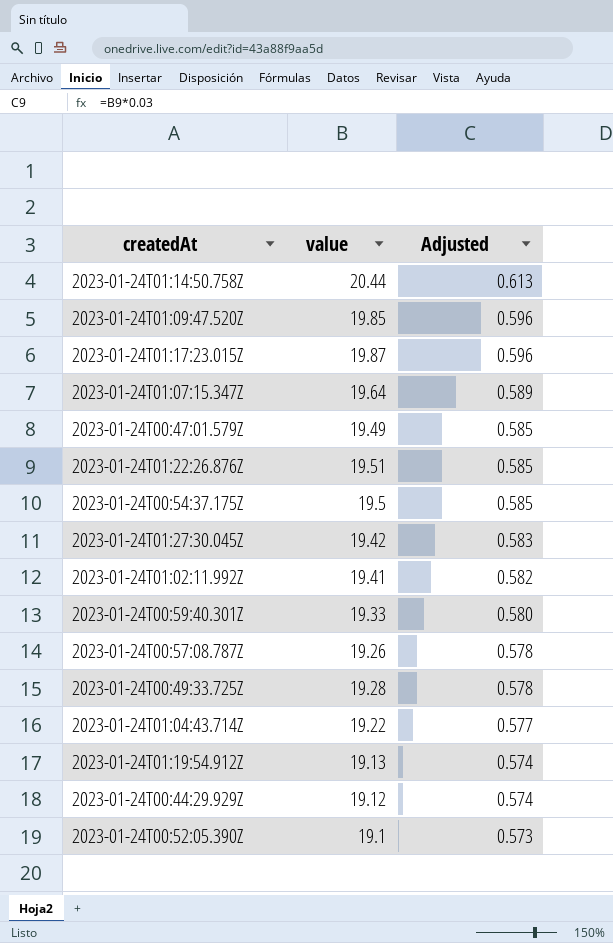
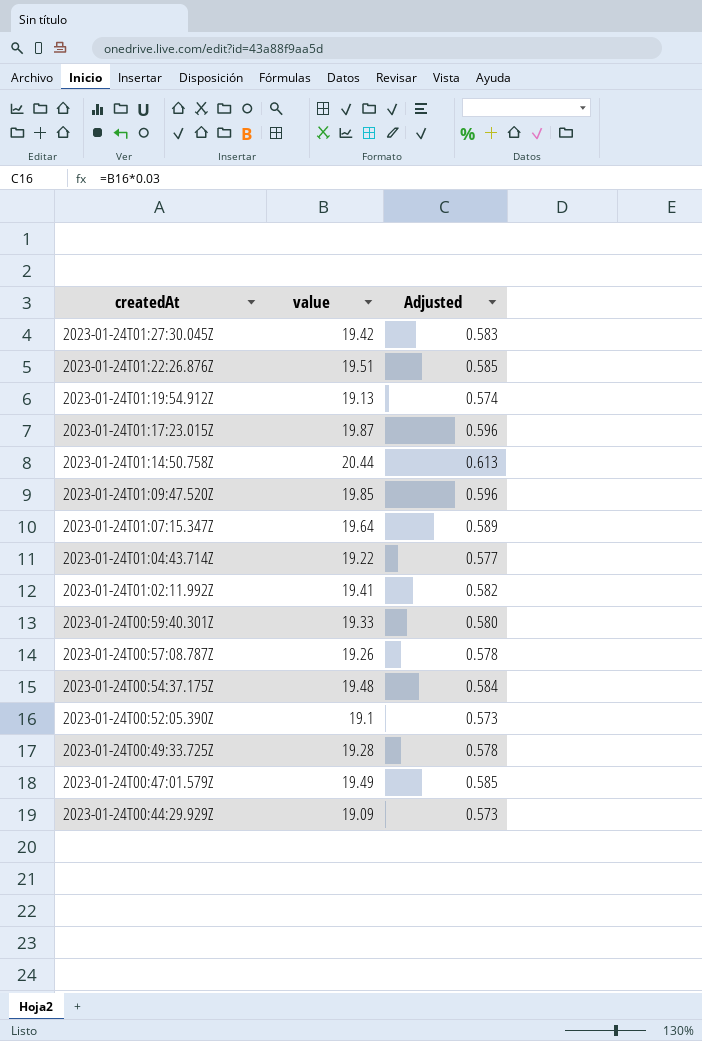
row order: Adjusted descending -> createdAt descending
2023-01-24T00:54:37.175Z | value: 19.5 -> 19.48
2023-01-24T00:54:37.175Z | Adjusted: 0.585 -> 0.584
2023-01-24T00:44:29.929Z | value: 19.12 -> 19.09
2023-01-24T00:44:29.929Z | Adjusted: 0.574 -> 0.573

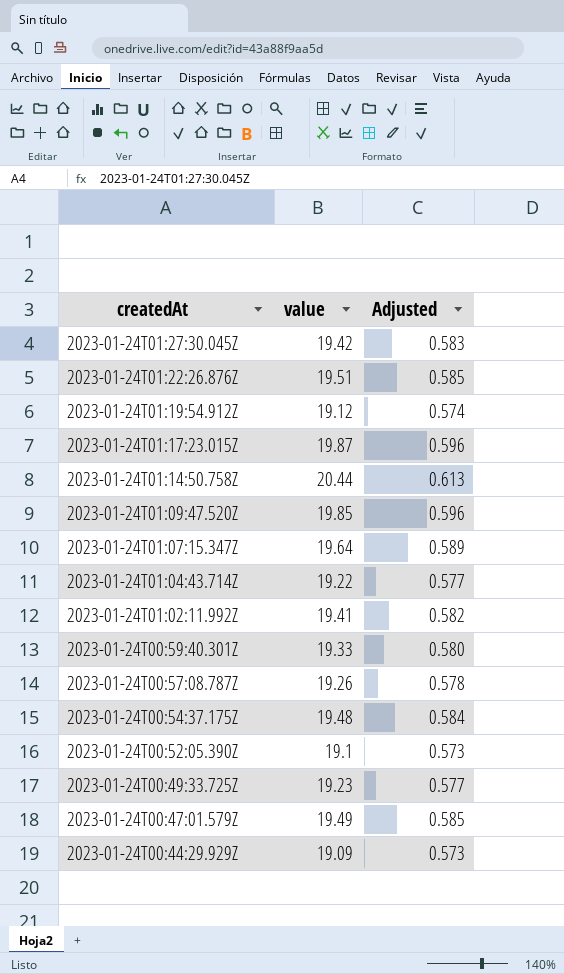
2023-01-24T01:19:54.912Z | value: 19.13 -> 19.12
2023-01-24T00:49:33.725Z | value: 19.28 -> 19.23
2023-01-24T00:49:33.725Z | Adjusted: 0.578 -> 0.577

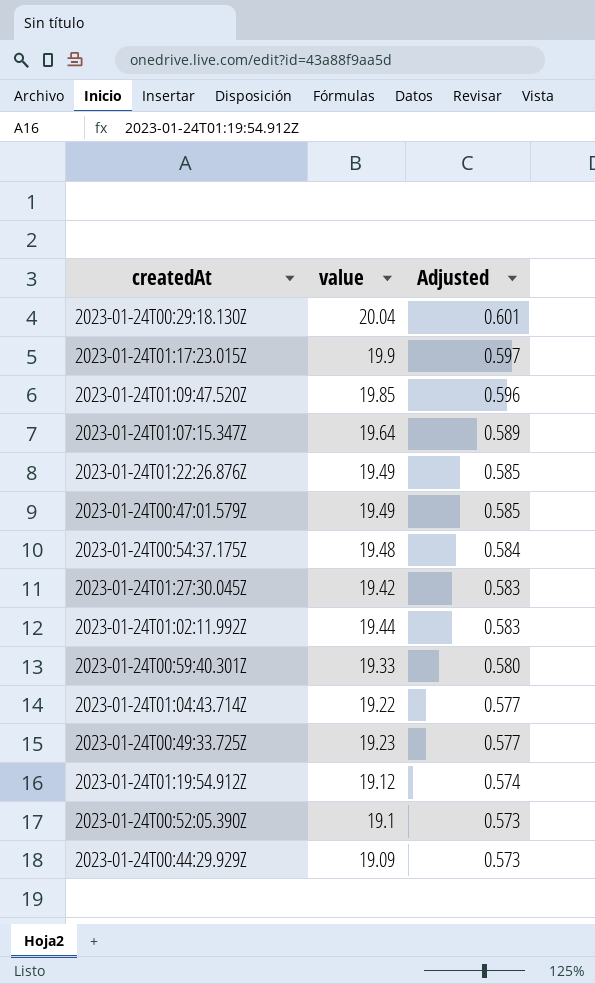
row order: createdAt descending -> Adjusted descending
row 2023-01-24T01:14:50.758Z: 20.44 | 0.613 -> none
row 2023-01-24T00:57:08.787Z: 19.26 | 0.578 -> none
row 2023-01-24T00:29:18.130Z: none -> 20.04 | 0.601
2023-01-24T01:17:23.015Z | value: 19.87 -> 19.9
2023-01-24T01:17:23.015Z | Adjusted: 0.596 -> 0.597
2023-01-24T01:22:26.876Z | value: 19.51 -> 19.49
2023-01-24T01:02:11.992Z | value: 19.41 -> 19.44
2023-01-24T01:02:11.992Z | Adjusted: 0.582 -> 0.583

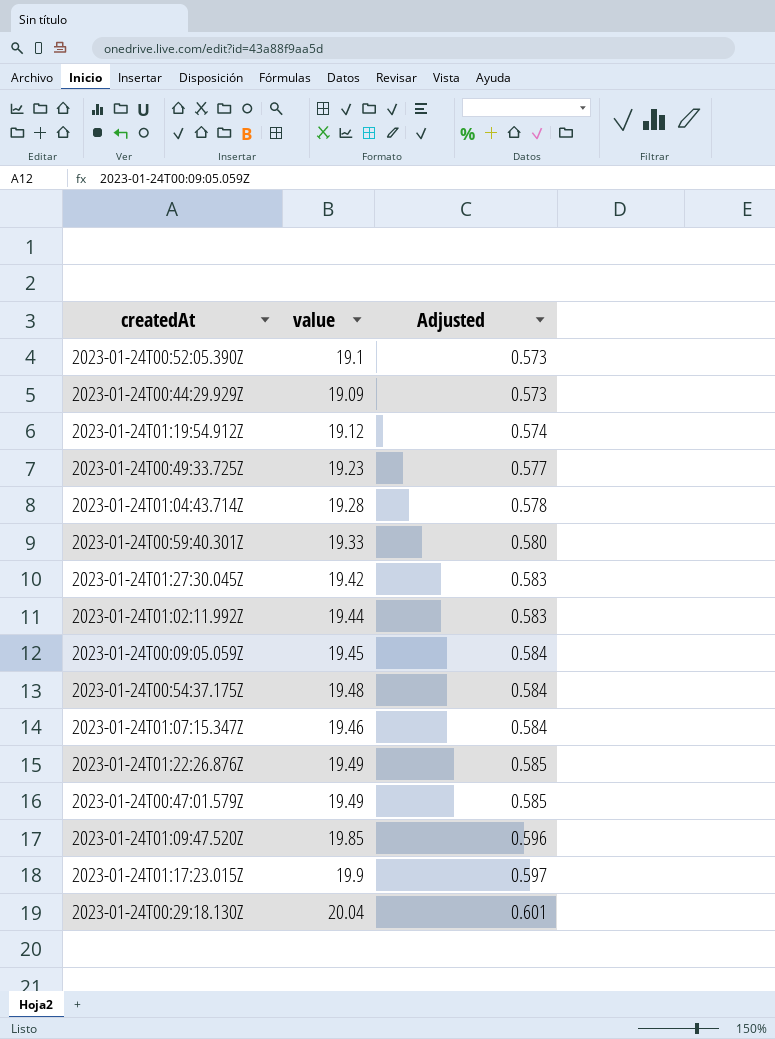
row order: Adjusted descending -> Adjusted ascending
2023-01-24T01:04:43.714Z | value: 19.22 -> 19.28
2023-01-24T01:04:43.714Z | Adjusted: 0.577 -> 0.578
row 2023-01-24T00:09:05.059Z: none -> 19.45 | 0.584
2023-01-24T01:07:15.347Z | value: 19.64 -> 19.46
2023-01-24T01:07:15.347Z | Adjusted: 0.589 -> 0.584

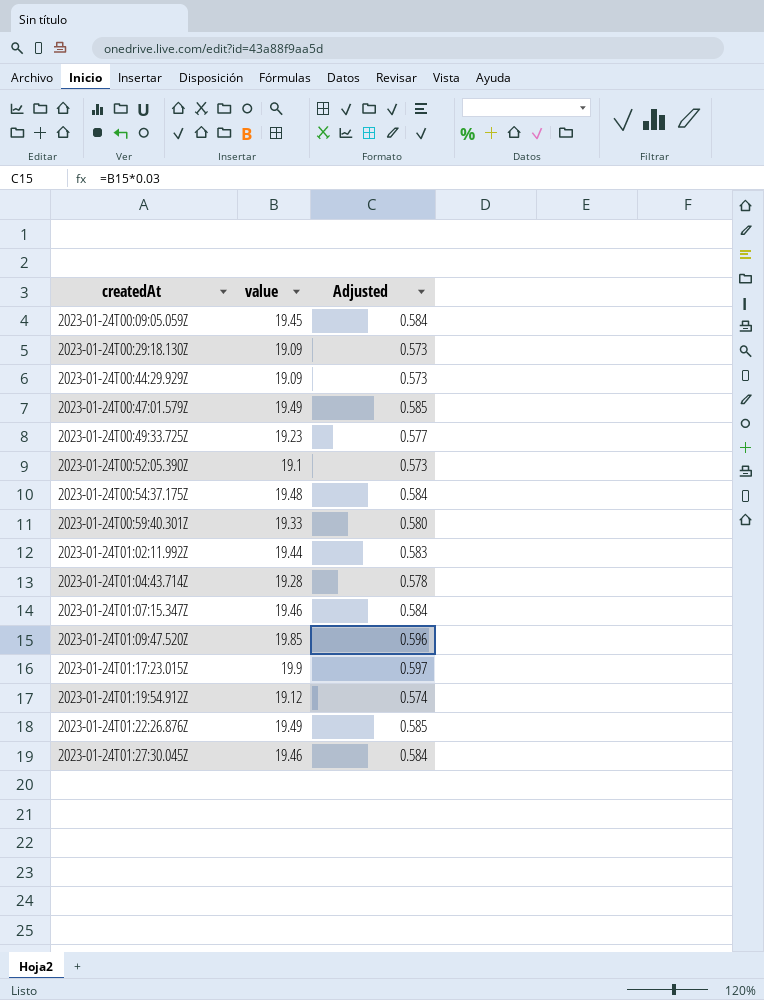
row order: Adjusted ascending -> createdAt ascending
2023-01-24T00:29:18.130Z | value: 20.04 -> 19.09
2023-01-24T00:29:18.130Z | Adjusted: 0.601 -> 0.573
2023-01-24T01:27:30.045Z | value: 19.42 -> 19.46
2023-01-24T01:27:30.045Z | Adjusted: 0.583 -> 0.584

